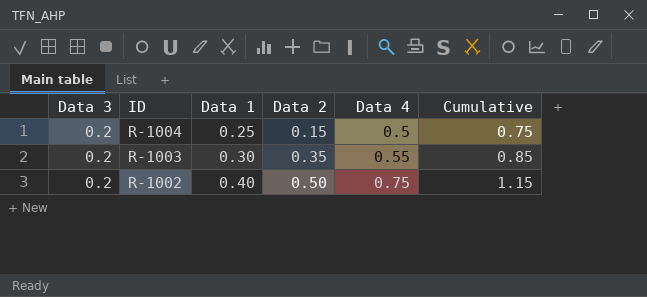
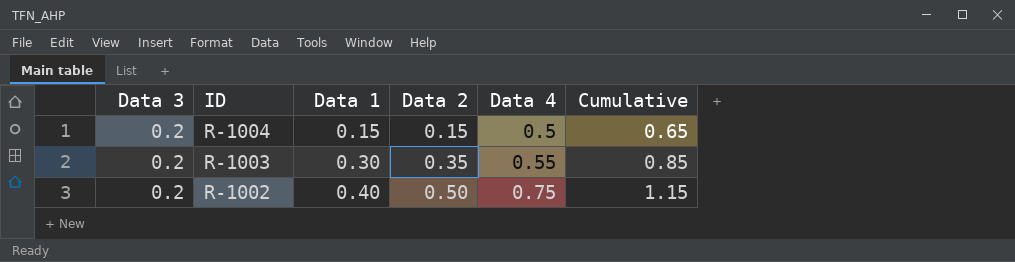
R-1004 | Data 1: 0.25 -> 0.15
R-1004 | Cumulative: 0.75 -> 0.65

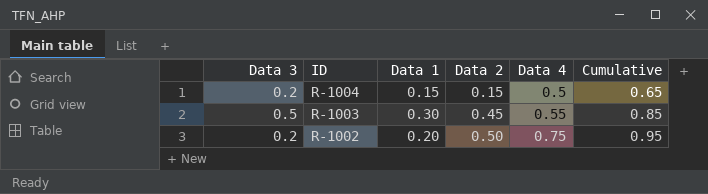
R-1003 | Data 3: 0.2 -> 0.5
R-1003 | Data 2: 0.35 -> 0.45
R-1002 | Data 1: 0.40 -> 0.20
R-1002 | Cumulative: 1.15 -> 0.95

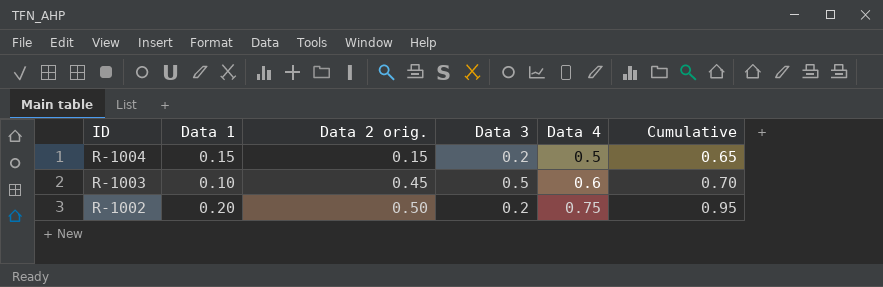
column name: Data 2 -> Data 2 orig.
column Data 3 | position: 1 -> 4
R-1003 | Data 1: 0.30 -> 0.10
R-1003 | Data 4: 0.55 -> 0.6
R-1003 | Cumulative: 0.85 -> 0.70

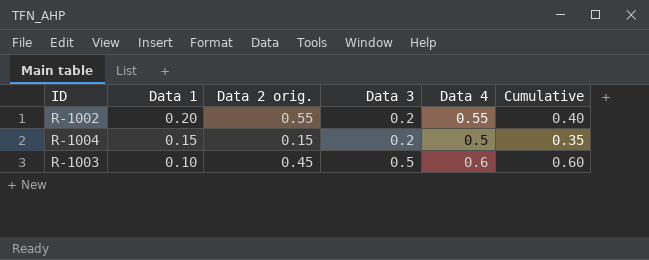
row order: ID descending -> Data 1 descending
column Cumulative | formula: [Data 1] + [Data 4] -> [Data 1] + [Data 3]
R-1002 | Data 2 orig.: 0.50 -> 0.55
R-1002 | Data 4: 0.75 -> 0.55

